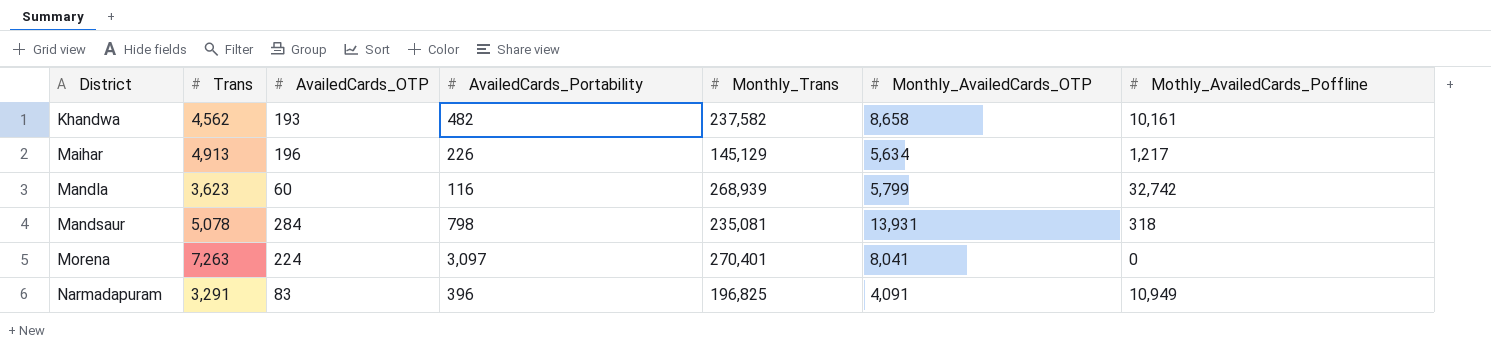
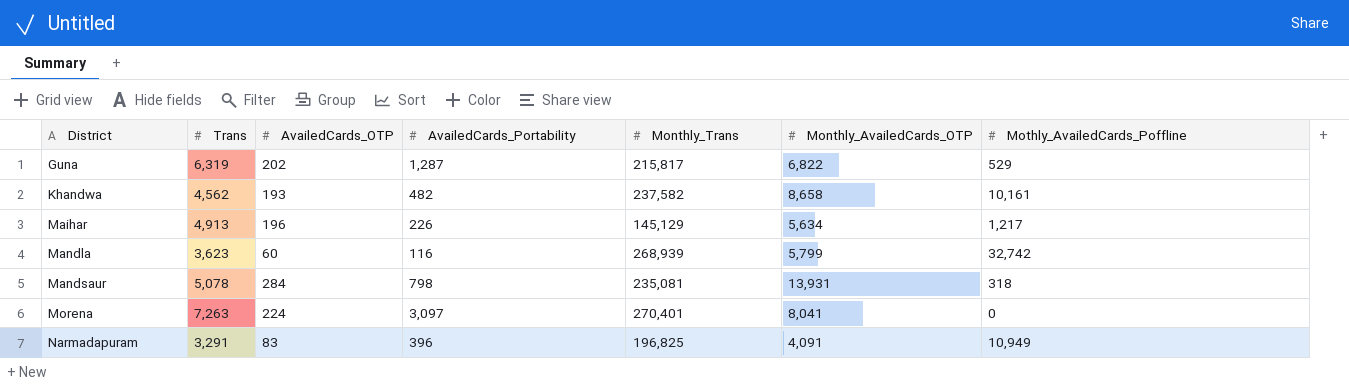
row Guna: none -> 6,319 | 202 | 1,287 | 215,817 | 6,822 | 529

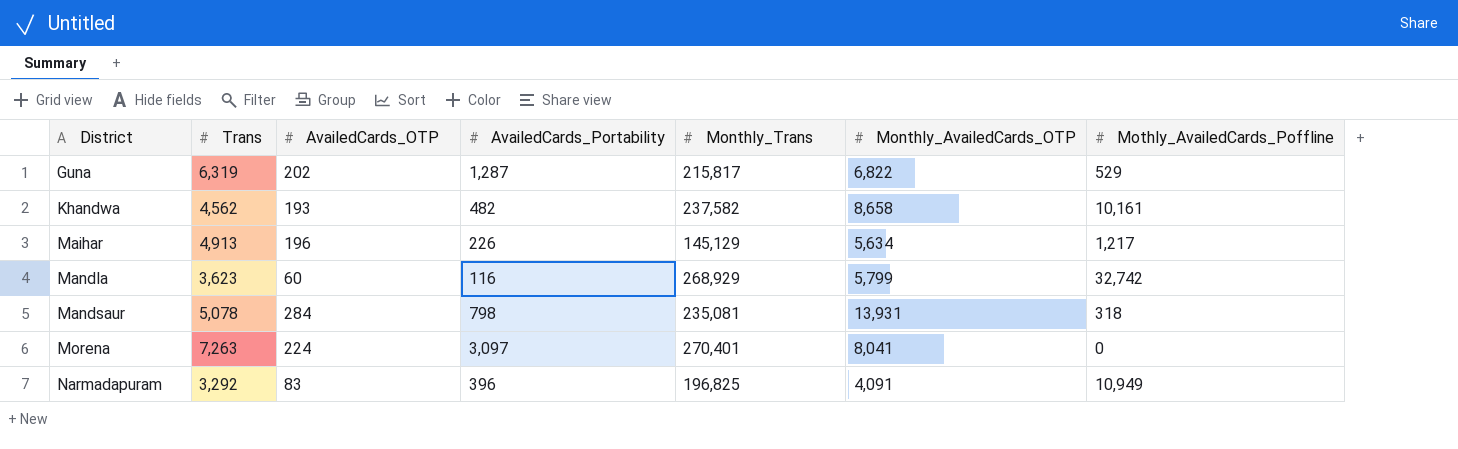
Mandla | Monthly_Trans: 268,939 -> 268,929
Narmadapuram | Trans: 3,291 -> 3,292

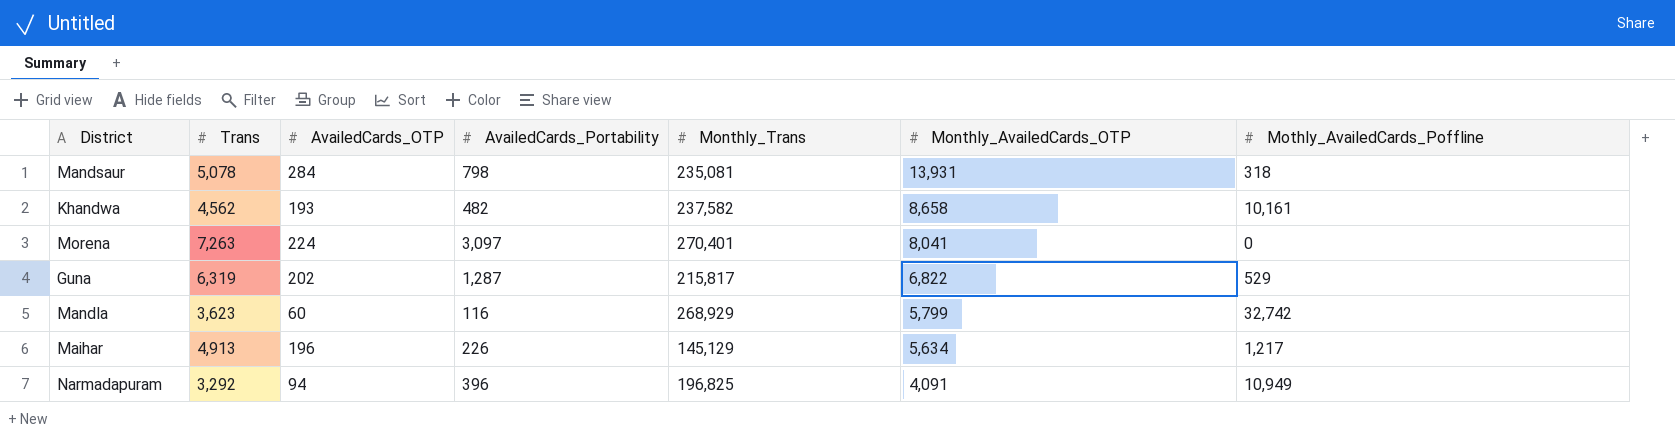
row order: District ascending -> Monthly_AvailedCards_OTP descending
Narmadapuram | AvailedCards_OTP: 83 -> 94

